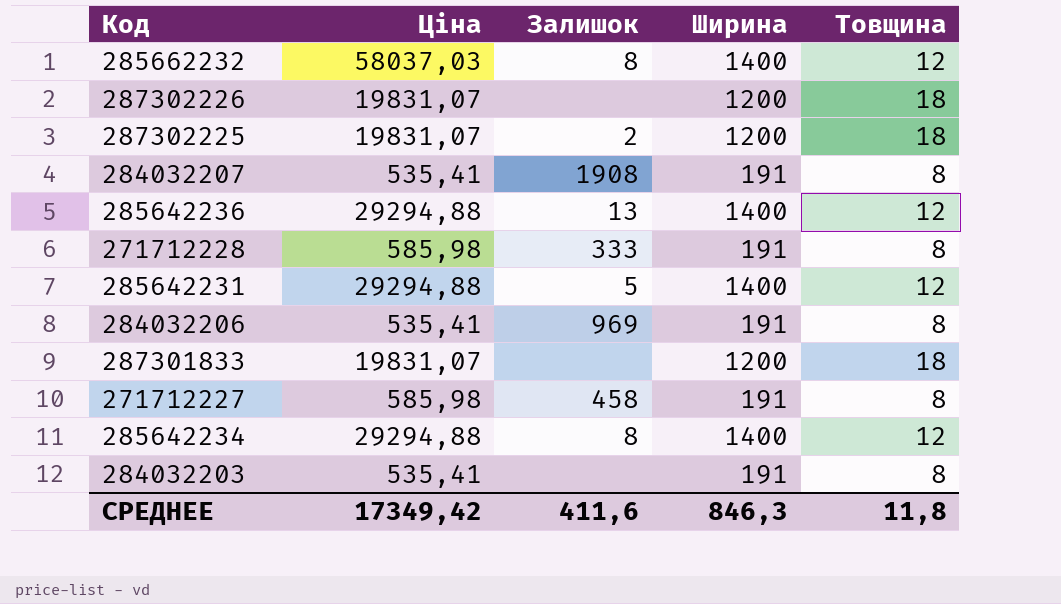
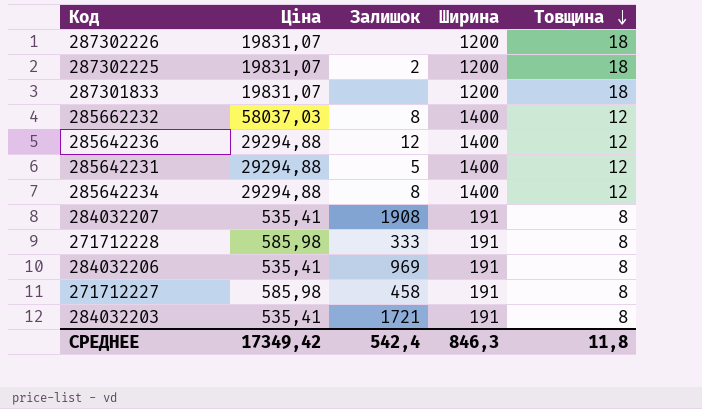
row order: none -> Товщина descending
285642236 | Залишок: 13 -> 12
284032203 | Залишок: none -> 1721
СРЕДНЕЕ | Залишок: 411,6 -> 542,4

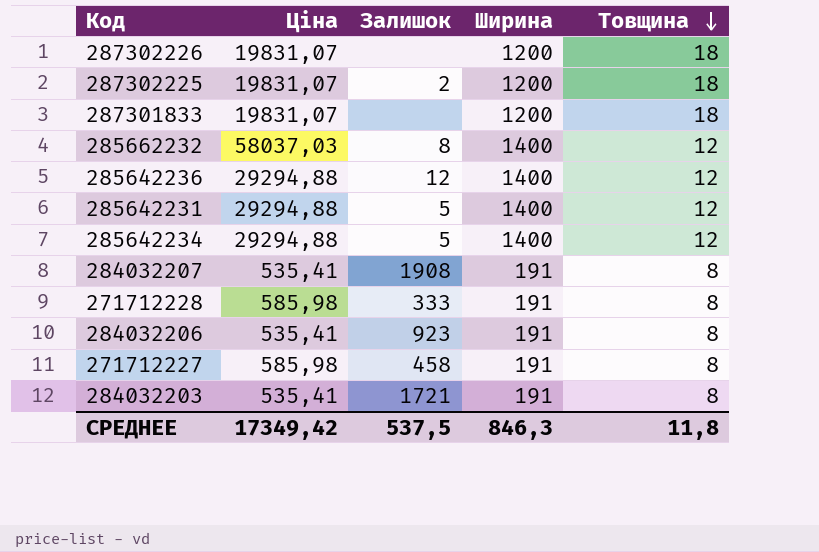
285642234 | Залишок: 8 -> 5
284032206 | Залишок: 969 -> 923
СРЕДНЕЕ | Залишок: 542,4 -> 537,5

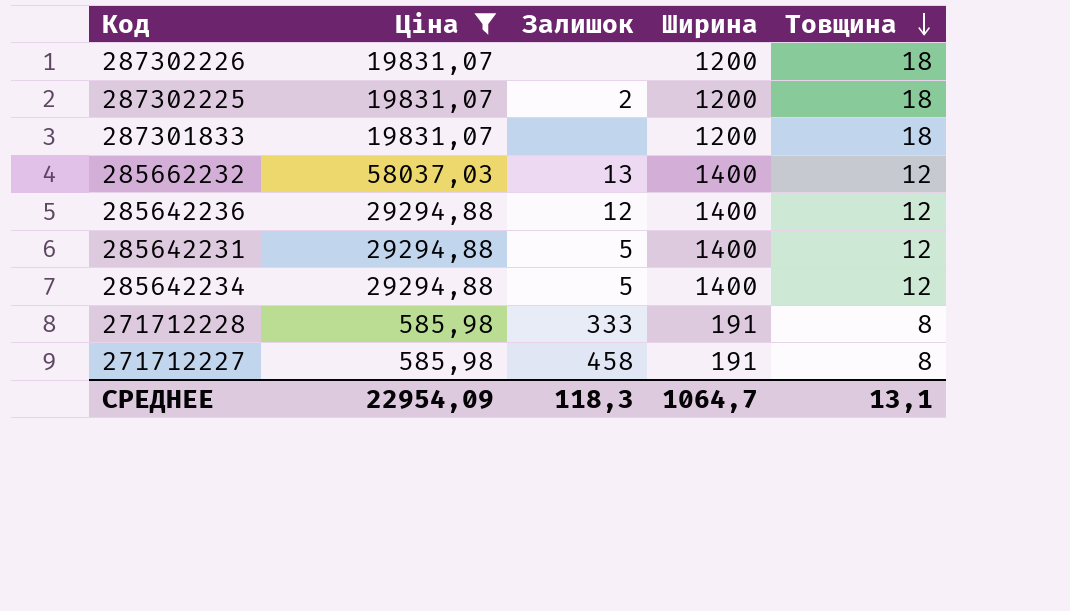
filter: none -> Ціна != 535,41
285662232 | Залишок: 8 -> 13
СРЕДНЕЕ | Ціна: 17349,42 -> 22954,09
СРЕДНЕЕ | Залишок: 537,5 -> 118,3
СРЕДНЕЕ | Ширина: 846,3 -> 1064,7
СРЕДНЕЕ | Товщина: 11,8 -> 13,1

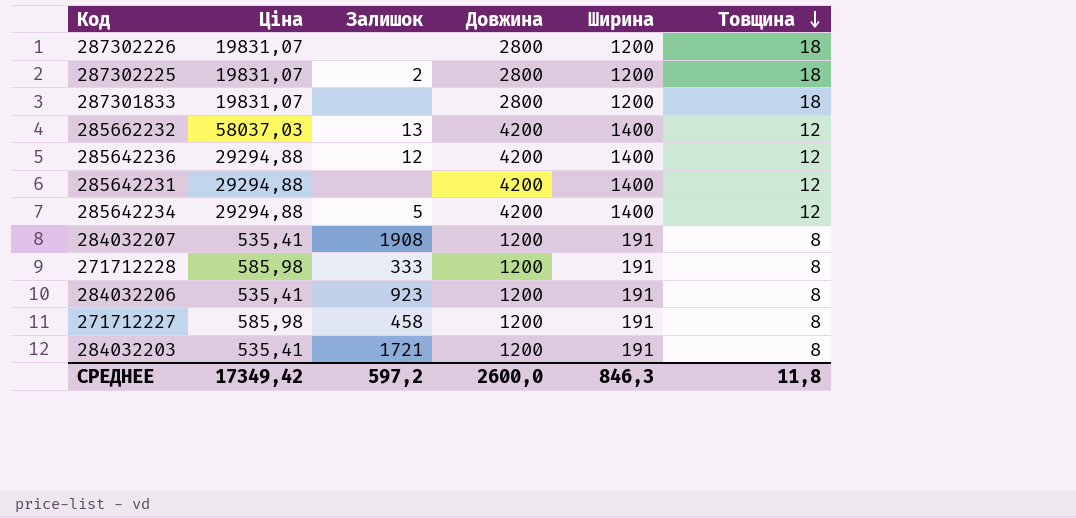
filter: Ціна != 535,41 -> none
column Довжина | position: none -> 4
285642231 | Залишок: 5 -> none
СРЕДНЕЕ | Ціна: 22954,09 -> 17349,42
СРЕДНЕЕ | Залишок: 118,3 -> 597,2
СРЕДНЕЕ | Ширина: 1064,7 -> 846,3
СРЕДНЕЕ | Товщина: 13,1 -> 11,8

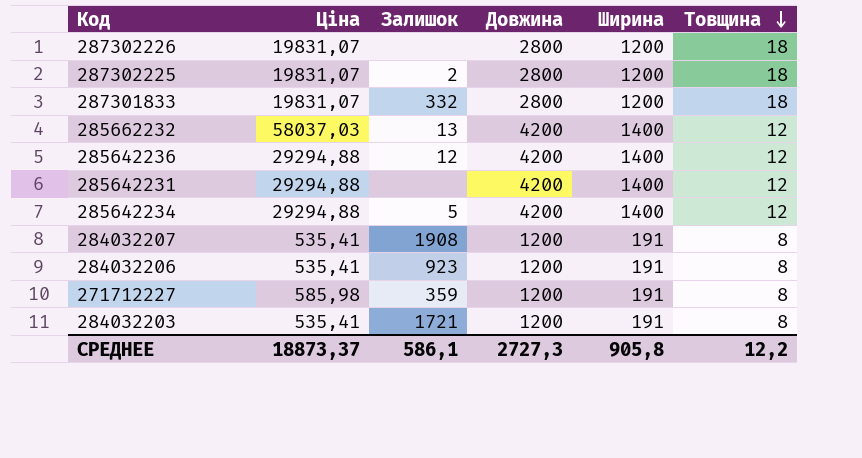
row 271712228: 585,98 | 333 | 1200 | 191 | 8 -> none
287301833 | Залишок: none -> 332
271712227 | Залишок: 458 -> 359
СРЕДНЕЕ | Ціна: 17349,42 -> 18873,37
СРЕДНЕЕ | Залишок: 597,2 -> 586,1
СРЕДНЕЕ | Довжина: 2600,0 -> 2727,3
СРЕДНЕЕ | Ширина: 846,3 -> 905,8
СРЕДНЕЕ | Товщина: 11,8 -> 12,2

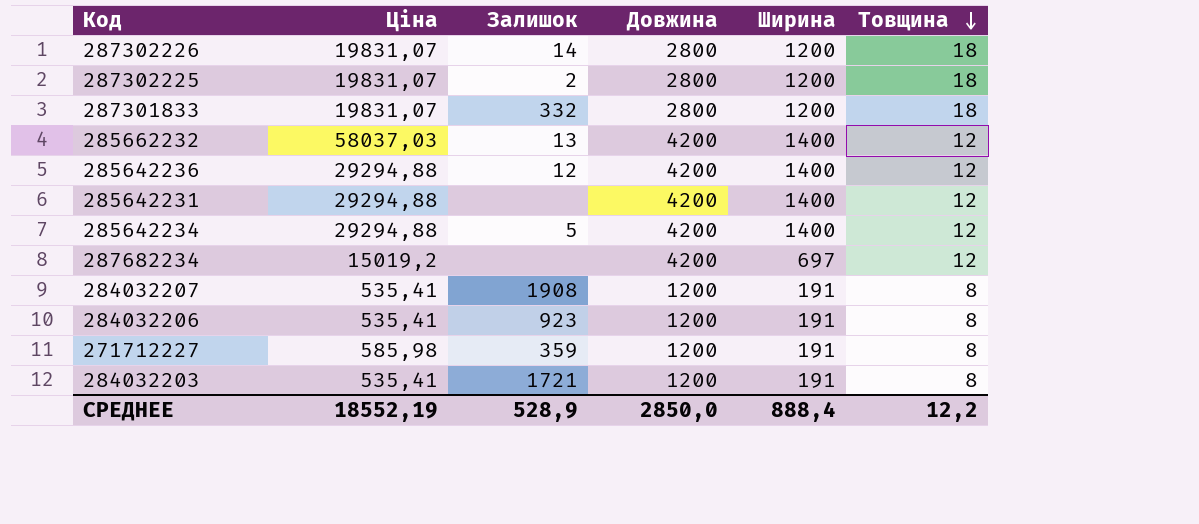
287302226 | Залишок: none -> 14
row 287682234: none -> 15019,2 | none | 4200 | 697 | 12
СРЕДНЕЕ | Ціна: 18873,37 -> 18552,19
СРЕДНЕЕ | Залишок: 586,1 -> 528,9
СРЕДНЕЕ | Довжина: 2727,3 -> 2850,0
СРЕДНЕЕ | Ширина: 905,8 -> 888,4

